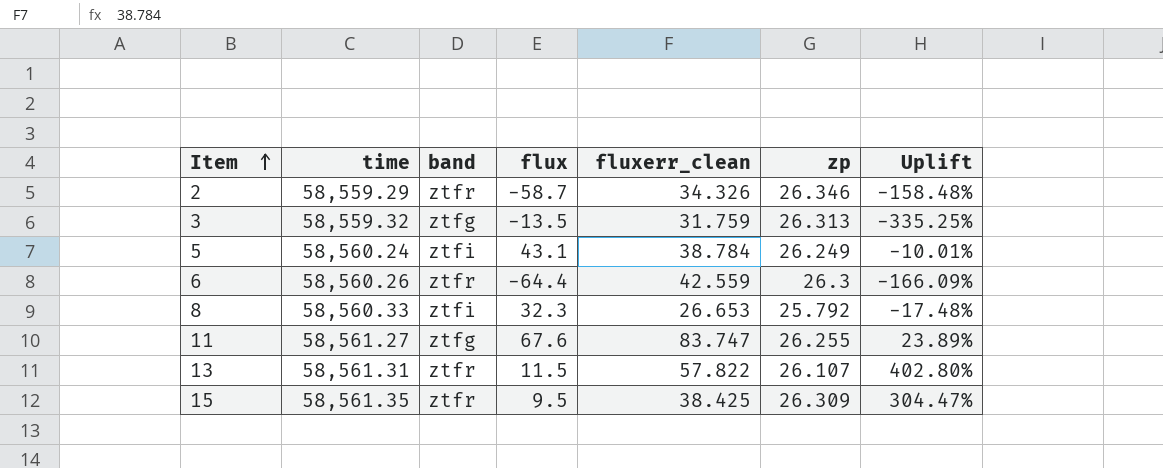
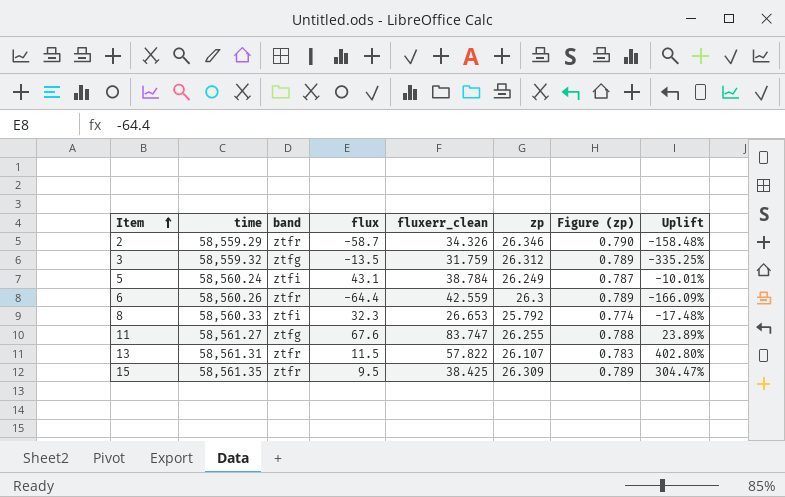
column Figure (zp) | formula: none -> [zp] * 0.03
3 | zp: 26.313 -> 26.312

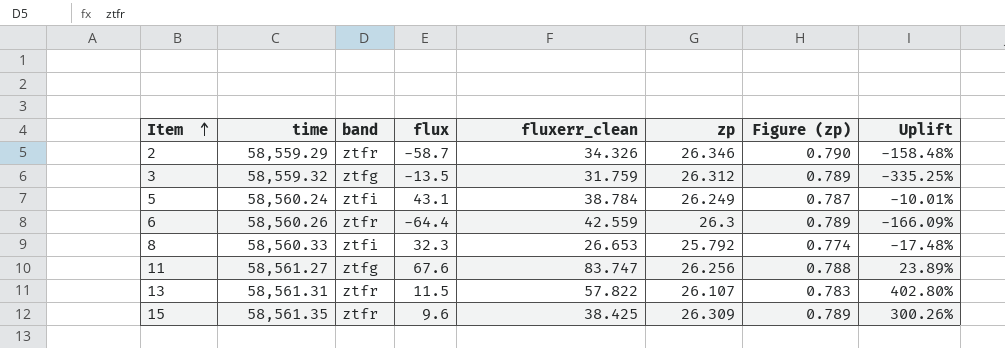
11 | zp: 26.255 -> 26.256
15 | flux: 9.5 -> 9.6
15 | Uplift: 304.47% -> 300.26%

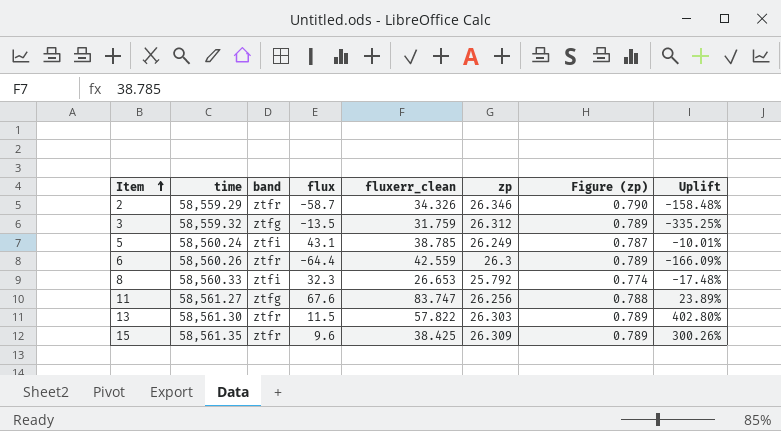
5 | fluxerr_clean: 38.784 -> 38.785
13 | time: 58,561.31 -> 58,561.30
13 | zp: 26.107 -> 26.303
13 | Figure (zp): 0.783 -> 0.789

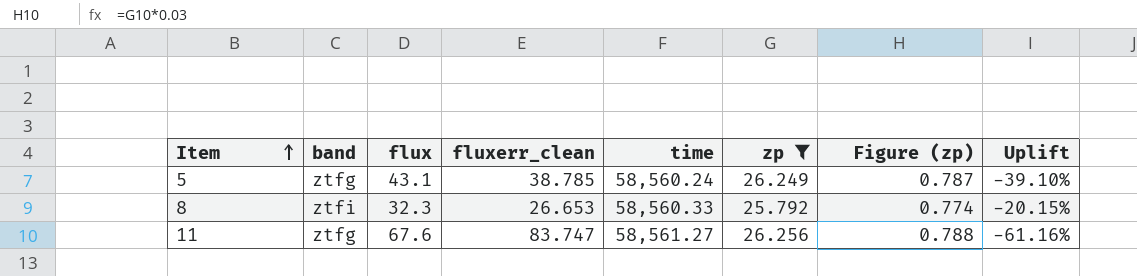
filter: none -> zp <= 26.256
column time | position: 2 -> 5
column Uplift | formula: ([fluxerr_clean] - [flux]) / [flux] -> ([zp] - [flux]) / [flux]
5 | band: ztfi -> ztfg

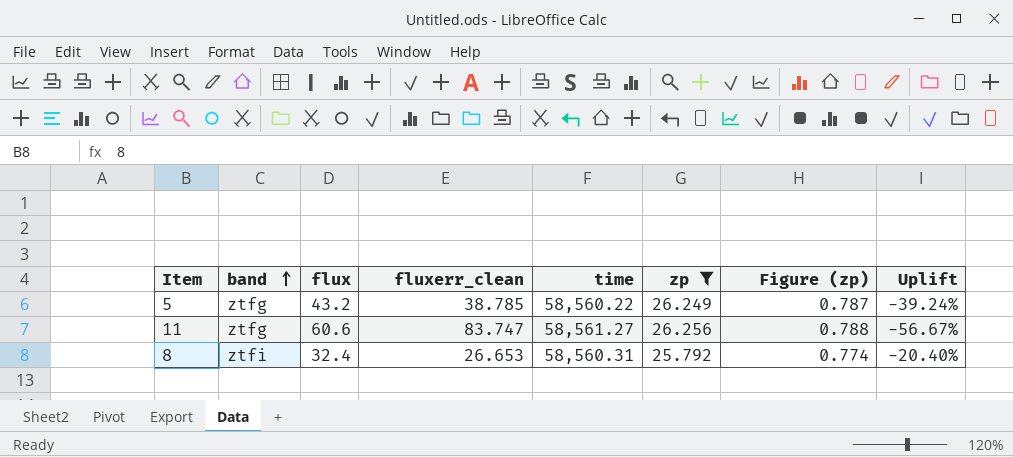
row order: Item ascending -> band ascending
5 | flux: 43.1 -> 43.2
5 | time: 58,560.24 -> 58,560.22
5 | Uplift: -39.10% -> -39.24%
11 | flux: 67.6 -> 60.6
11 | Uplift: -61.16% -> -56.67%
8 | flux: 32.3 -> 32.4
8 | time: 58,560.33 -> 58,560.31
8 | Uplift: -20.15% -> -20.40%

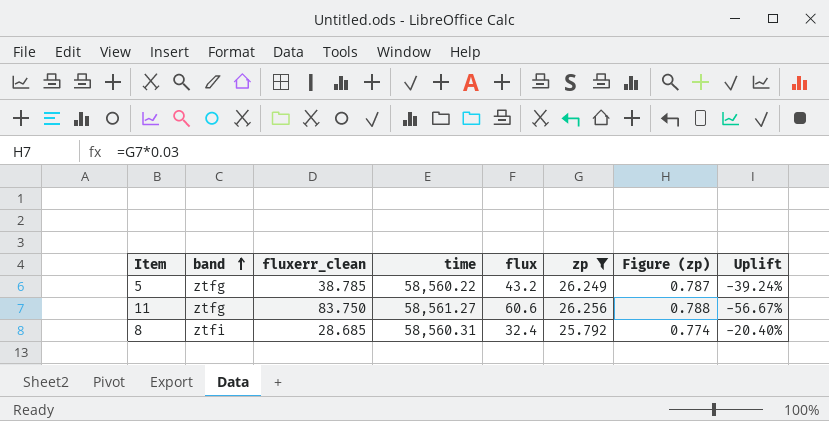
column flux | position: 3 -> 5
11 | fluxerr_clean: 83.747 -> 83.750
8 | fluxerr_clean: 26.653 -> 28.685

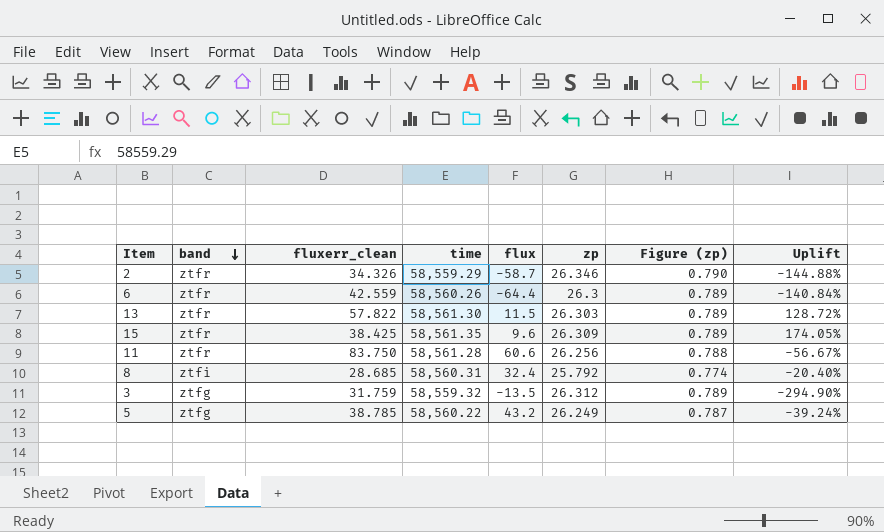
filter: zp <= 26.256 -> none
row order: band ascending -> band descending
11 | band: ztfg -> ztfr
11 | time: 58,561.27 -> 58,561.28

